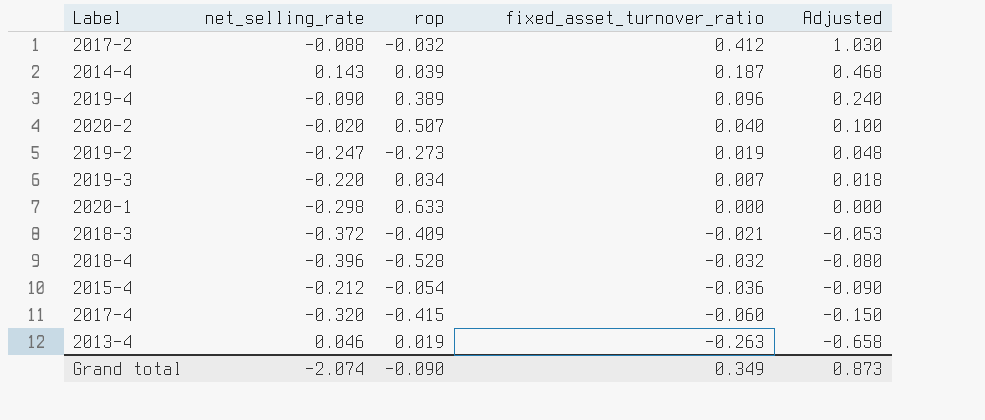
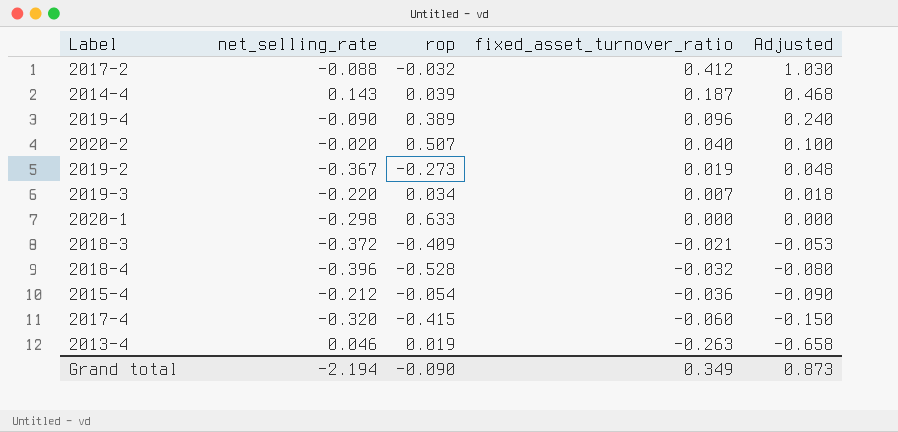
2019-2 | net_selling_rate: -0.247 -> -0.367
Grand total | net_selling_rate: -2.074 -> -2.194

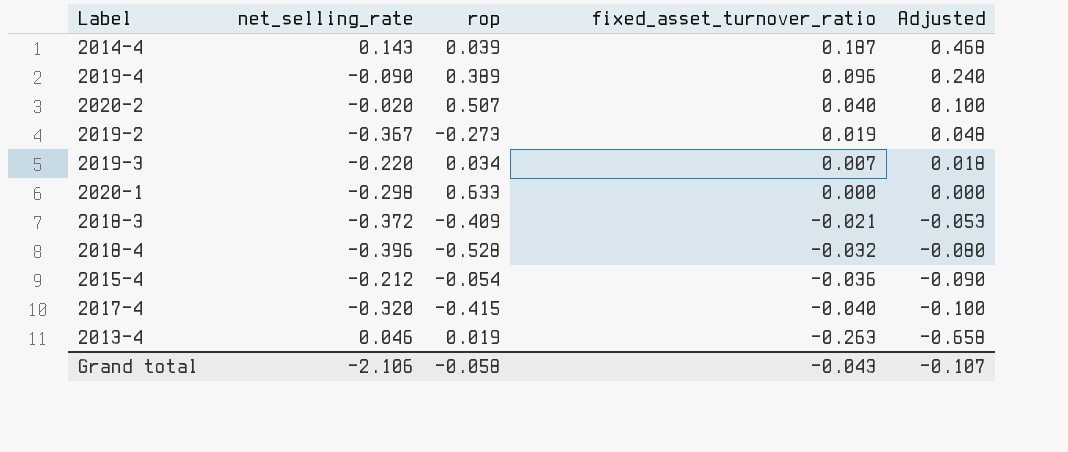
row 2017-2: -0.088 | -0.032 | 0.412 | 1.030 -> none
2017-4 | fixed_asset_turnover_ratio: -0.060 -> -0.040
2017-4 | Adjusted: -0.150 -> -0.100
Grand total | net_selling_rate: -2.194 -> -2.106
Grand total | rop: -0.090 -> -0.058
Grand total | fixed_asset_turnover_ratio: 0.349 -> -0.043
Grand total | Adjusted: 0.873 -> -0.107

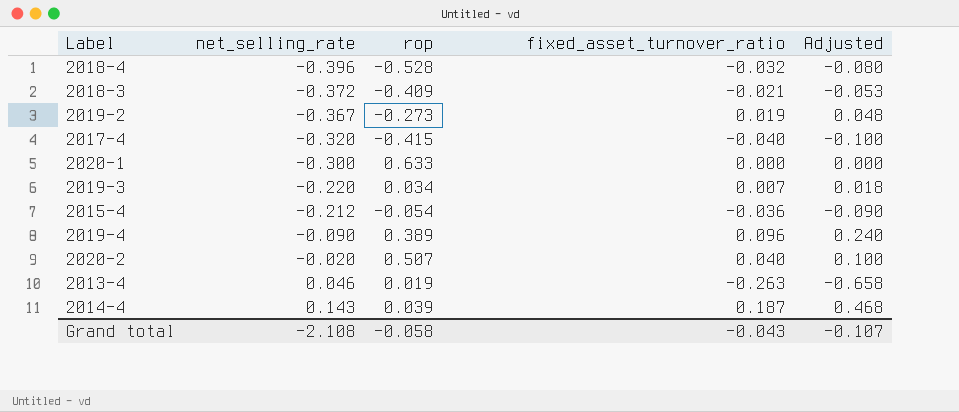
row order: fixed_asset_turnover_ratio descending -> net_selling_rate ascending
2020-1 | net_selling_rate: -0.298 -> -0.300
Grand total | net_selling_rate: -2.106 -> -2.108

